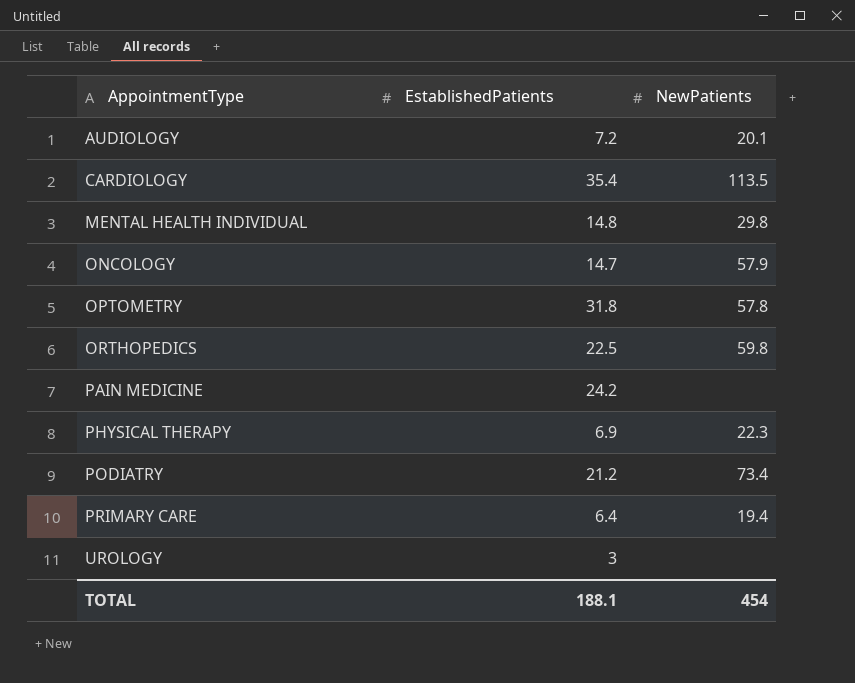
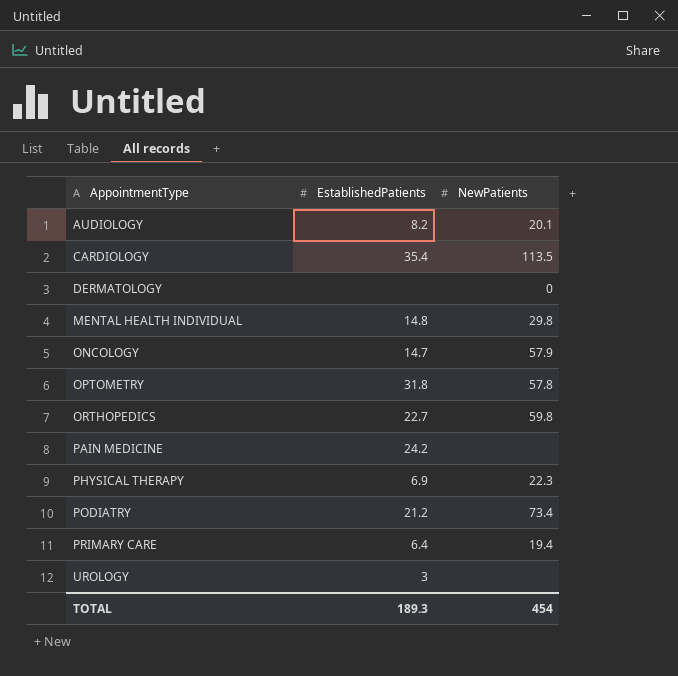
AUDIOLOGY | EstablishedPatients: 7.2 -> 8.2
row DERMATOLOGY: none -> none | 0
ORTHOPEDICS | EstablishedPatients: 22.5 -> 22.7
TOTAL | EstablishedPatients: 188.1 -> 189.3

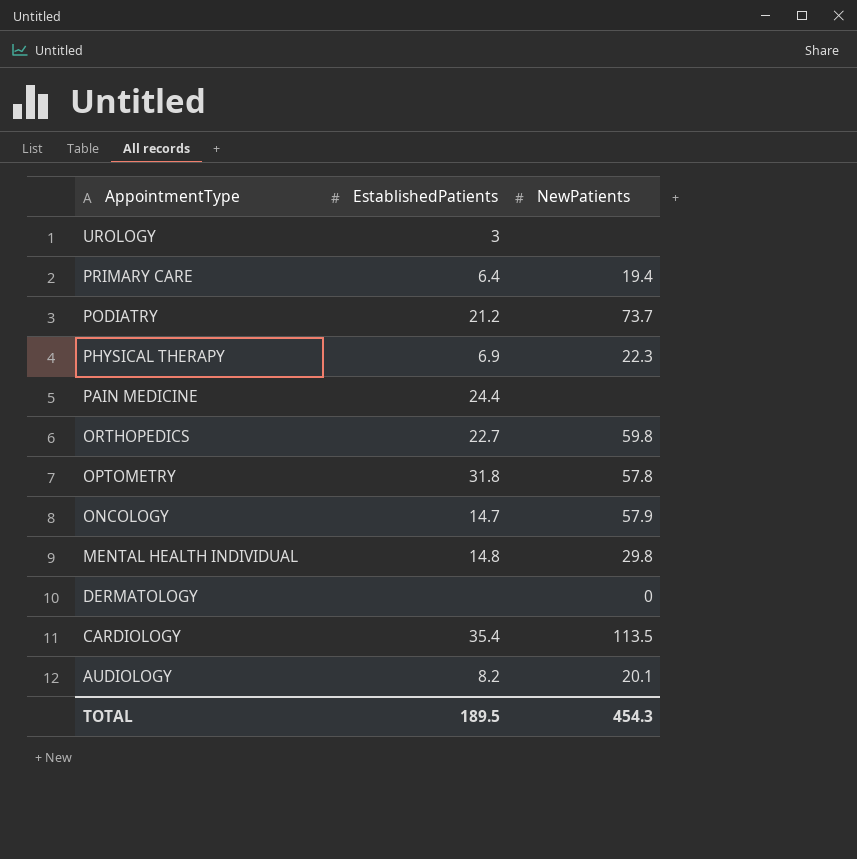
row order: AppointmentType ascending -> AppointmentType descending
PODIATRY | NewPatients: 73.4 -> 73.7
PAIN MEDICINE | EstablishedPatients: 24.2 -> 24.4
TOTAL | EstablishedPatients: 189.3 -> 189.5
TOTAL | NewPatients: 454 -> 454.3

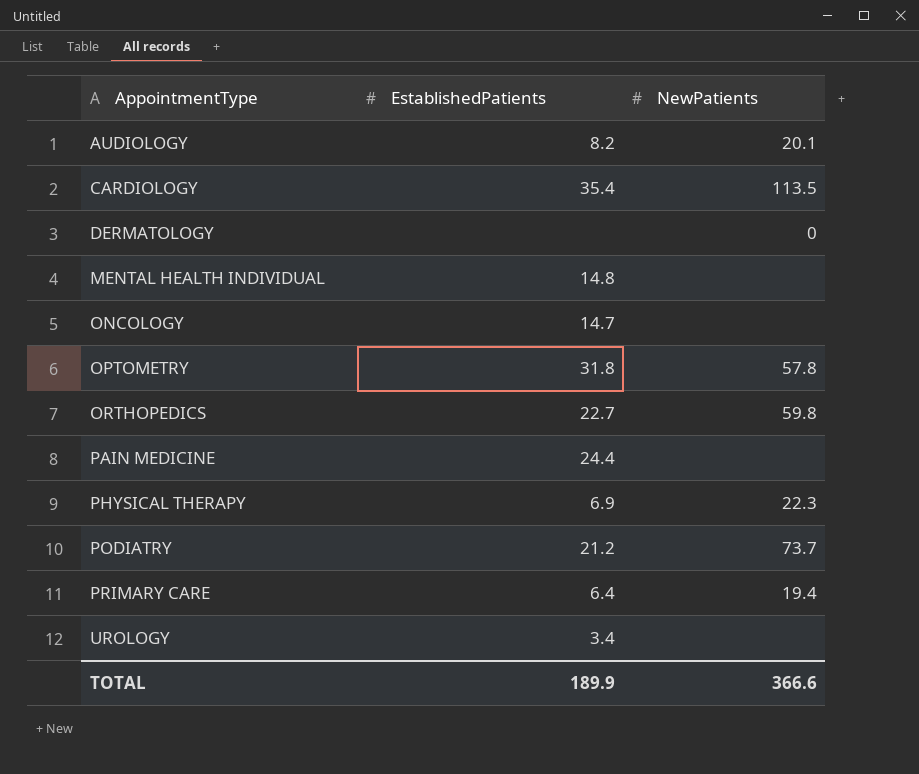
row order: AppointmentType descending -> AppointmentType ascending
MENTAL HEALTH INDIVIDUAL | NewPatients: 29.8 -> none
ONCOLOGY | NewPatients: 57.9 -> none
UROLOGY | EstablishedPatients: 3 -> 3.4
TOTAL | EstablishedPatients: 189.5 -> 189.9
TOTAL | NewPatients: 454.3 -> 366.6

